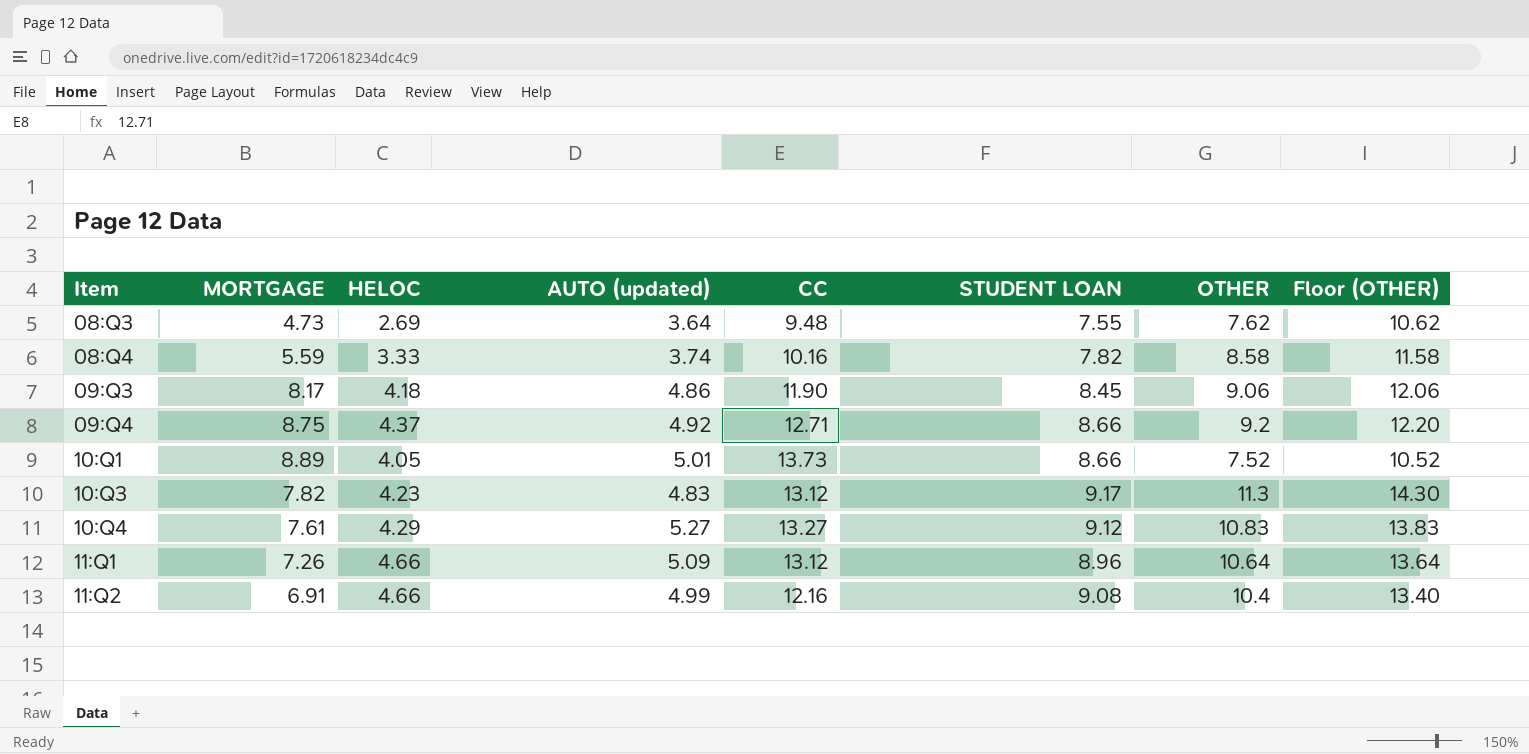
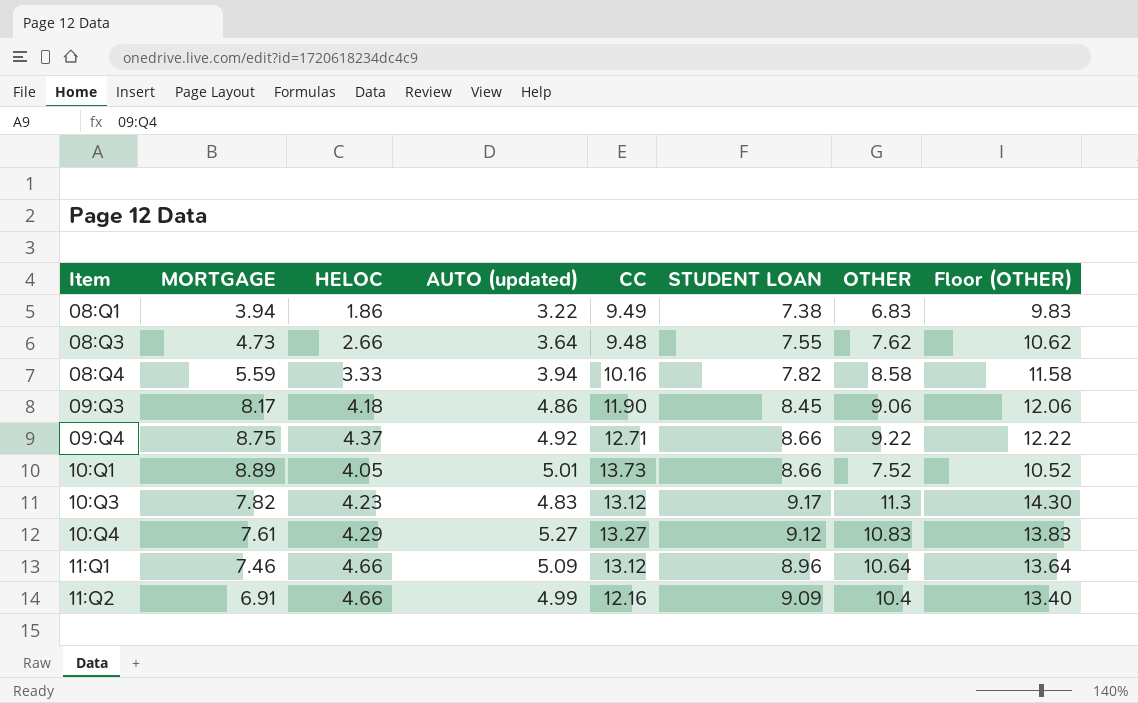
row 08:Q1: none -> 3.94 | 1.86 | 3.22 | 9.49 | 7.38 | 6.83 | 9.83
08:Q3 | HELOC: 2.69 -> 2.66
08:Q4 | AUTO (updated): 3.74 -> 3.94
09:Q4 | OTHER: 9.2 -> 9.22
09:Q4 | Floor (OTHER): 12.20 -> 12.22
11:Q1 | MORTGAGE: 7.26 -> 7.46
11:Q2 | STUDENT LOAN: 9.08 -> 9.09

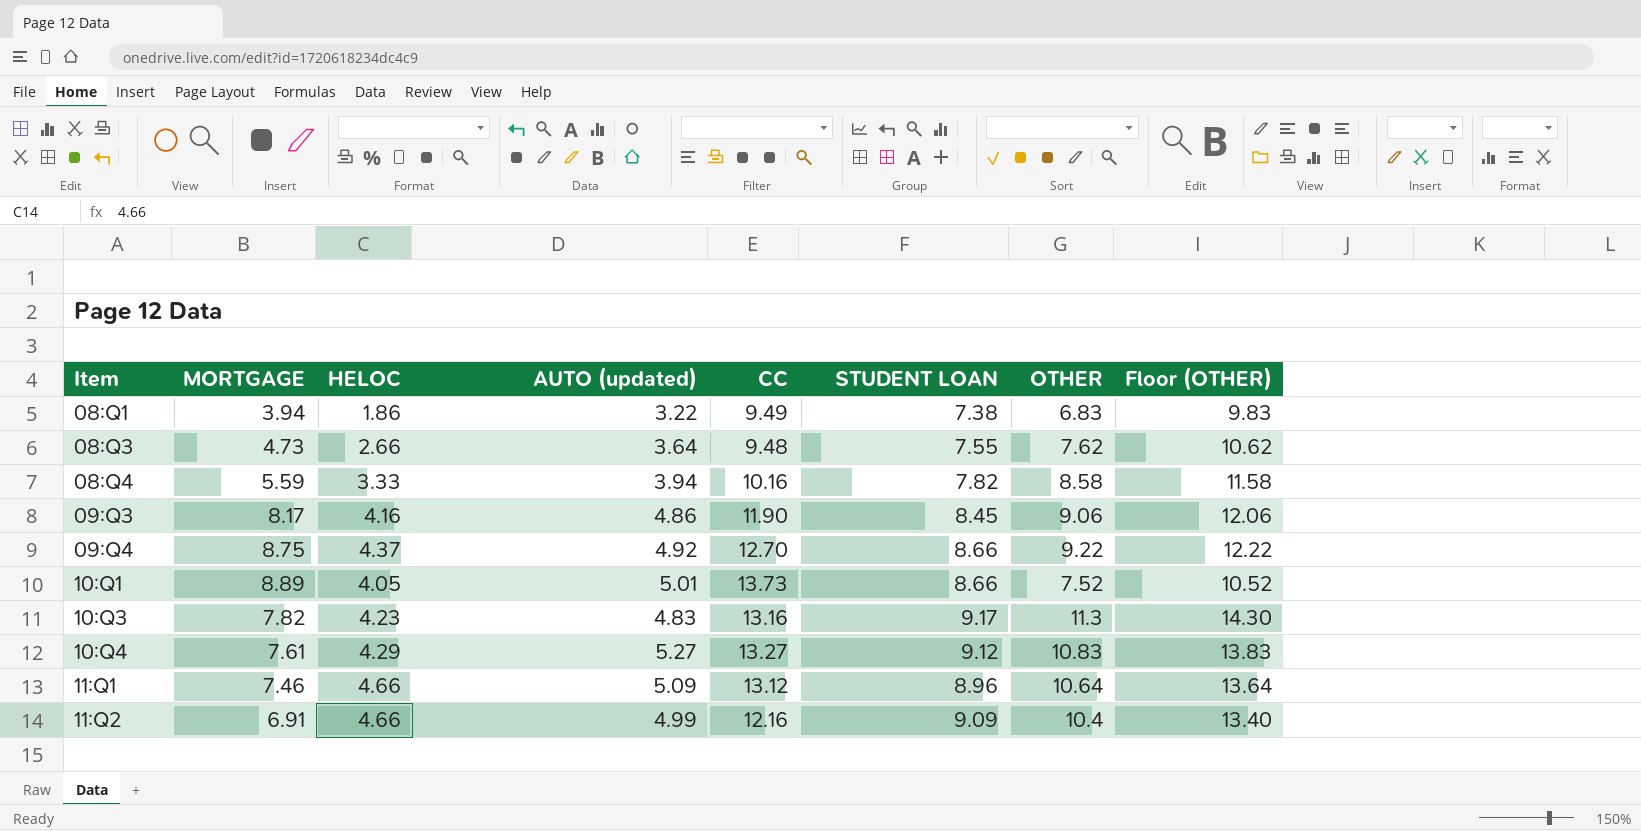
09:Q3 | HELOC: 4.18 -> 4.16
09:Q4 | CC: 12.71 -> 12.70
10:Q3 | CC: 13.12 -> 13.16

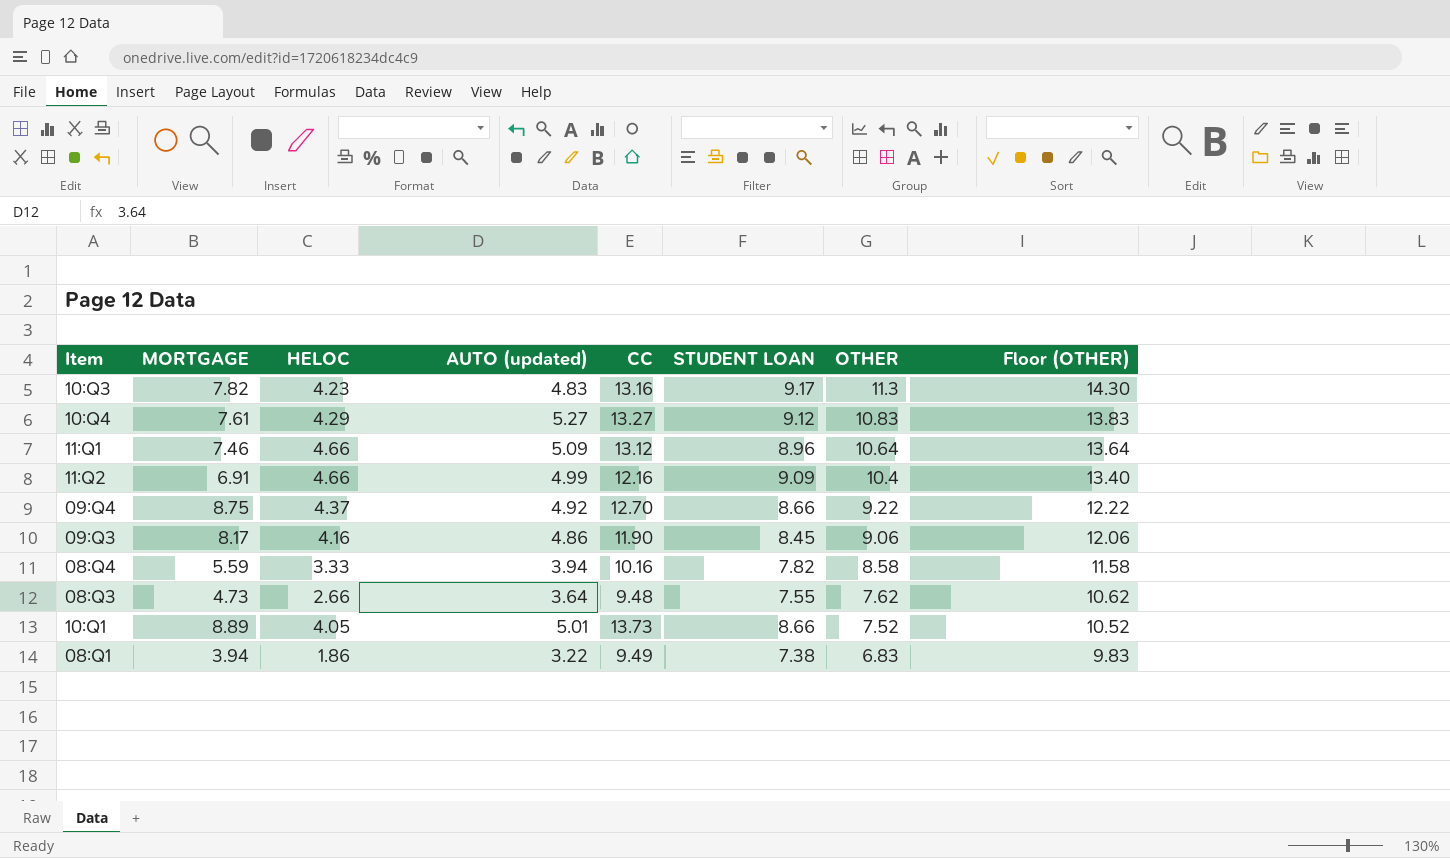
row order: Item ascending -> OTHER descending

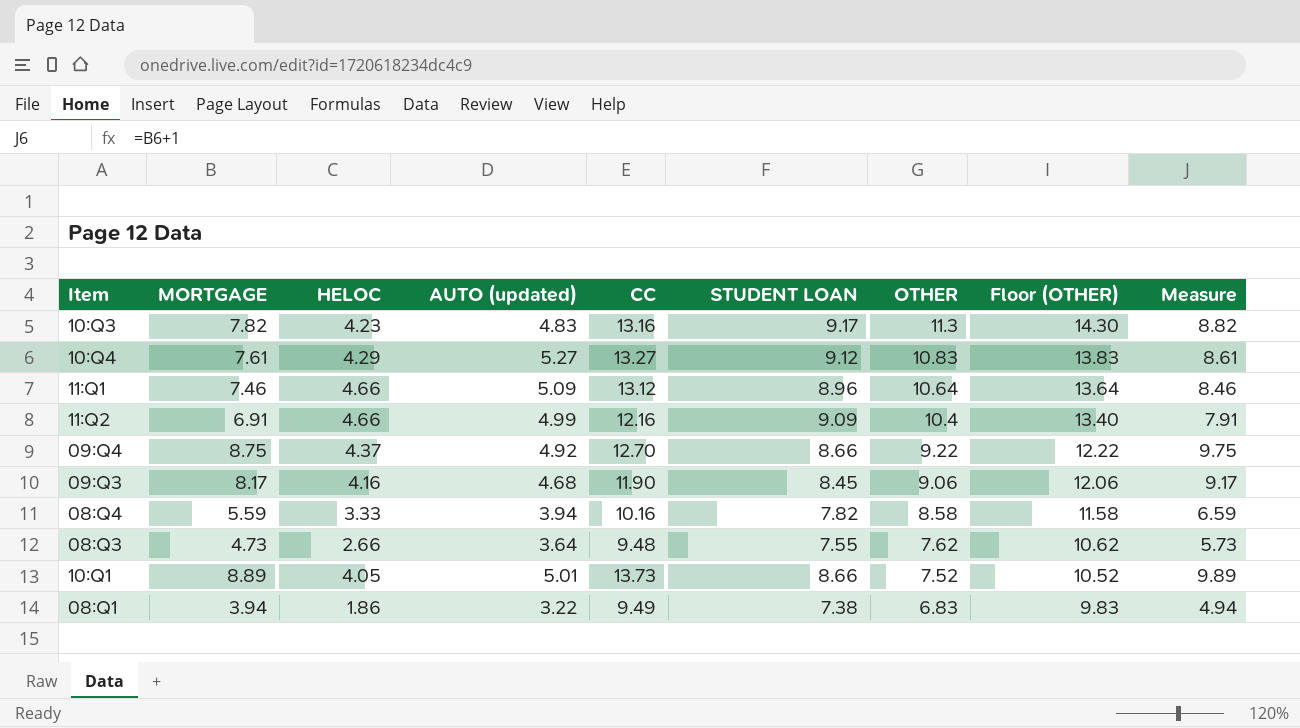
column Measure | formula: none -> [MORTGAGE] + 1
09:Q3 | AUTO (updated): 4.86 -> 4.68

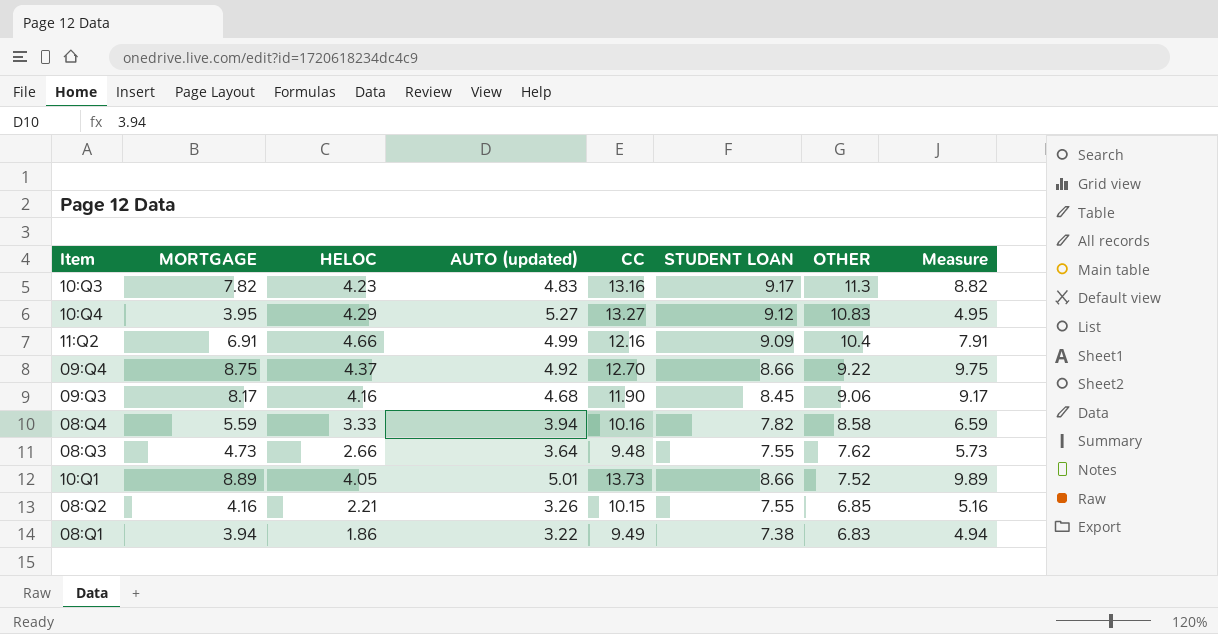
column Floor (OTHER) | formula: [OTHER] + 3 -> none
row 11:Q1: 7.46 | 4.66 | 5.09 | 13.12 | 8.96 | 10.64 | 13.64 | 8.46 -> none
10:Q4 | MORTGAGE: 7.61 -> 3.95
10:Q4 | Measure: 8.61 -> 4.95
row 08:Q2: none -> 4.16 | 2.21 | 3.26 | 10.15 | 7.55 | 6.85 | 5.16

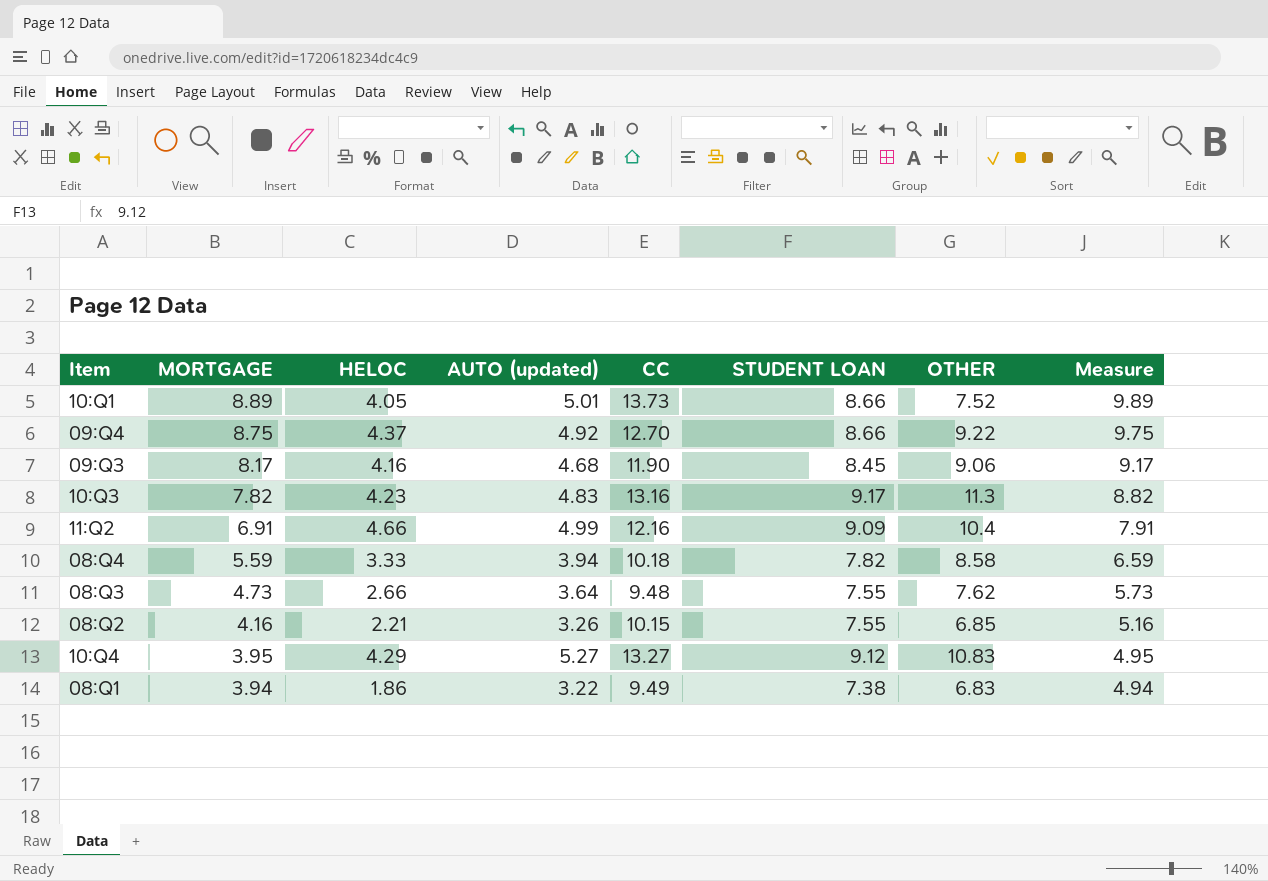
row order: OTHER descending -> MORTGAGE descending
08:Q4 | CC: 10.16 -> 10.18

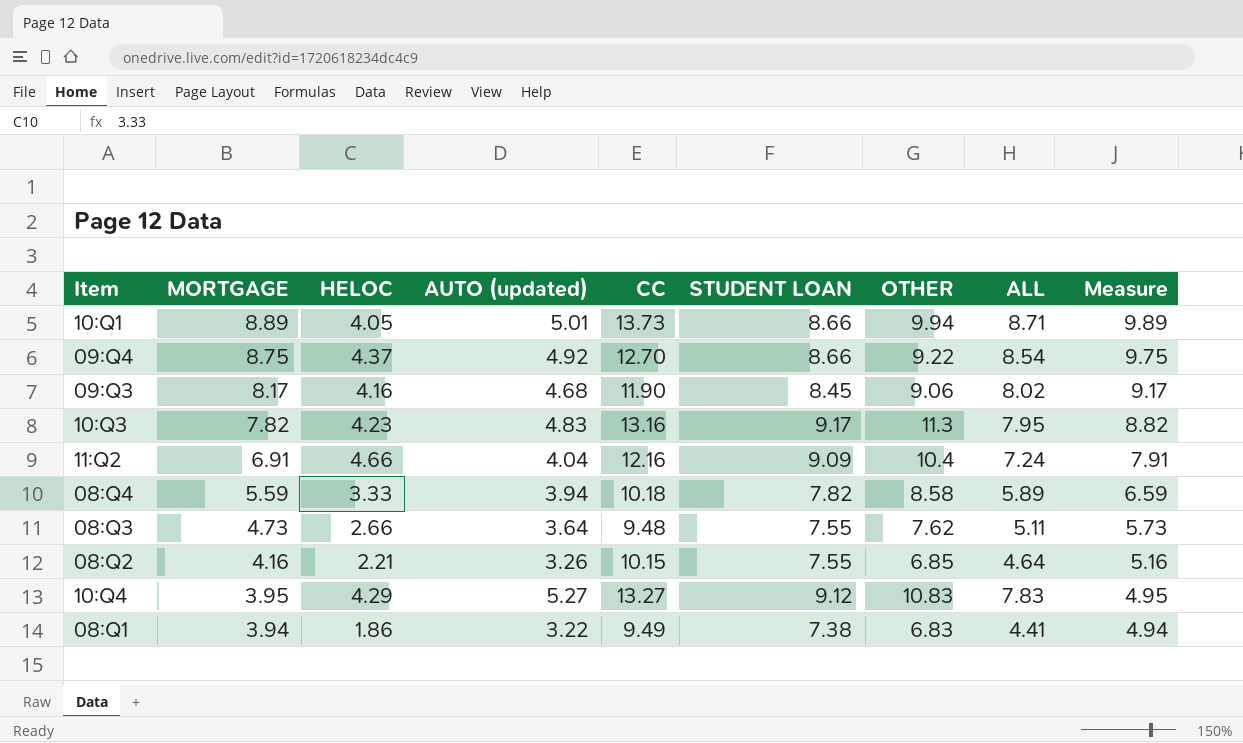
column ALL | position: none -> 8
10:Q1 | OTHER: 7.52 -> 9.94
11:Q2 | AUTO (updated): 4.99 -> 4.04

